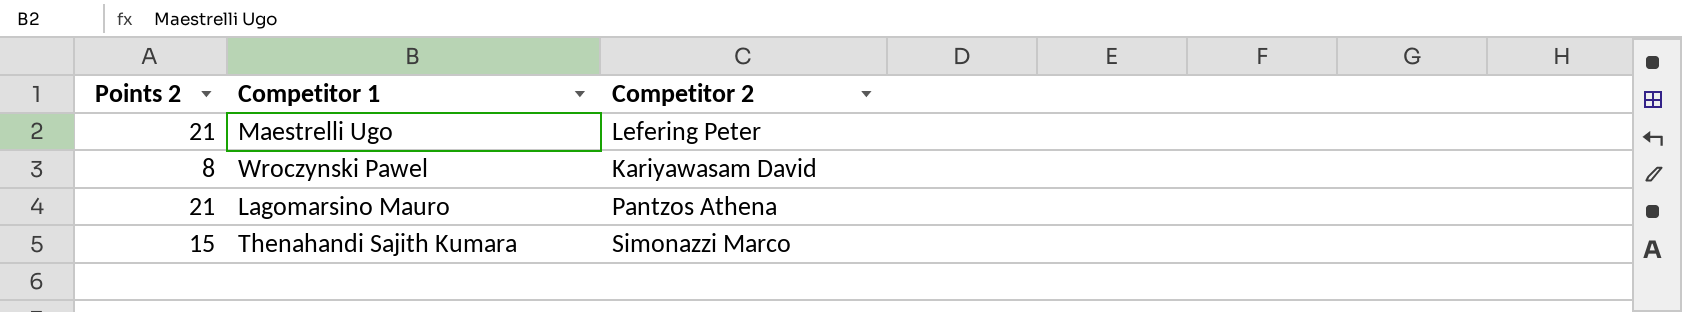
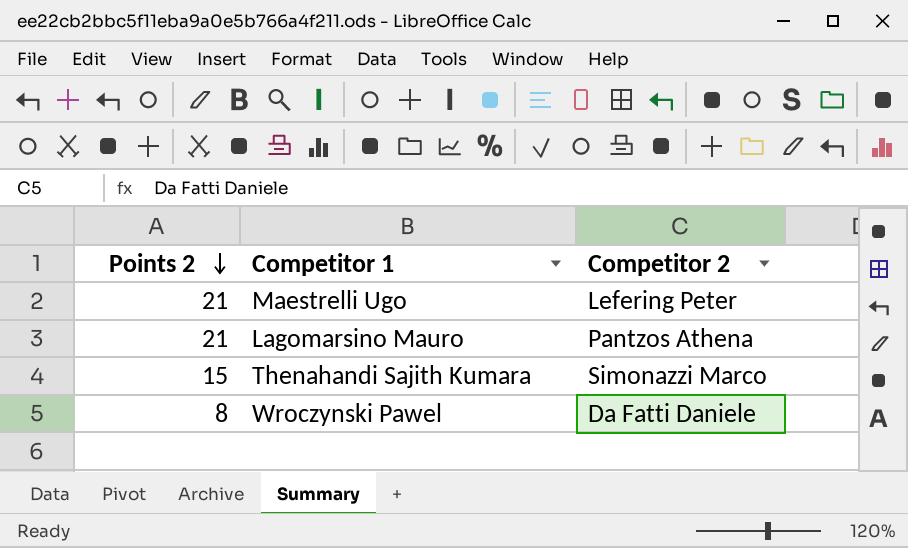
row order: none -> Points 2 descending
Wroczynski Pawel | Competitor 2: Kariyawasam David -> Da Fatti Daniele

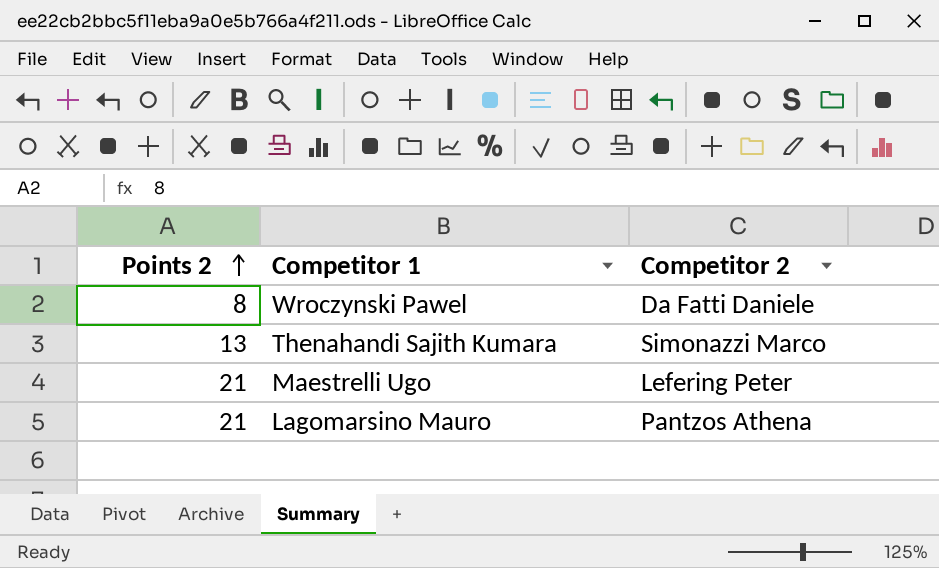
row order: Points 2 descending -> Points 2 ascending
Thenahandi Sajith Kumara | Points 2: 15 -> 13

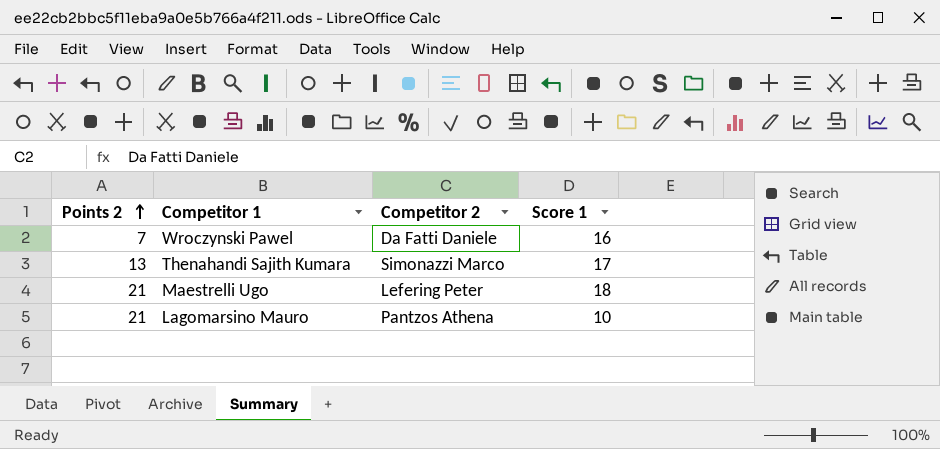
column Score 1 | position: none -> 4
Wroczynski Pawel | Points 2: 8 -> 7

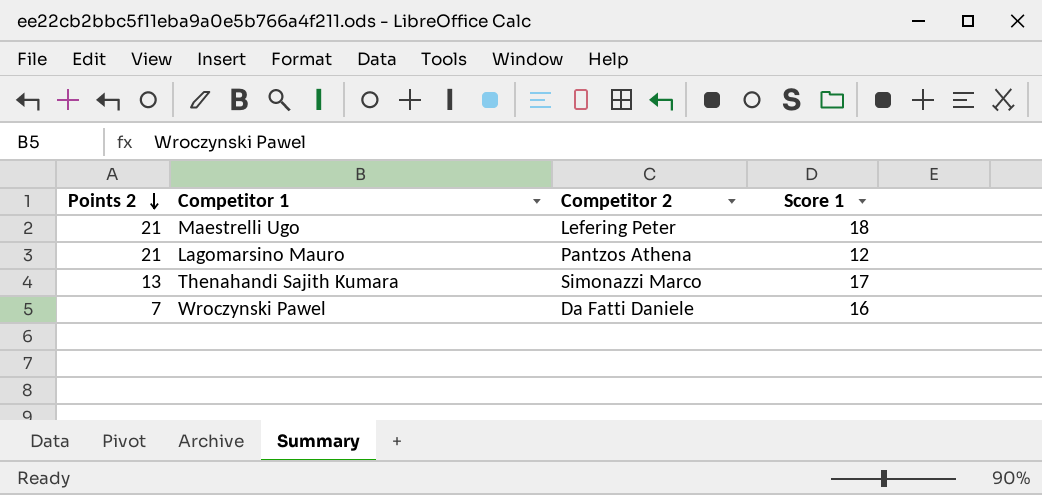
row order: Points 2 ascending -> Points 2 descending
Lagomarsino Mauro | Score 1: 10 -> 12

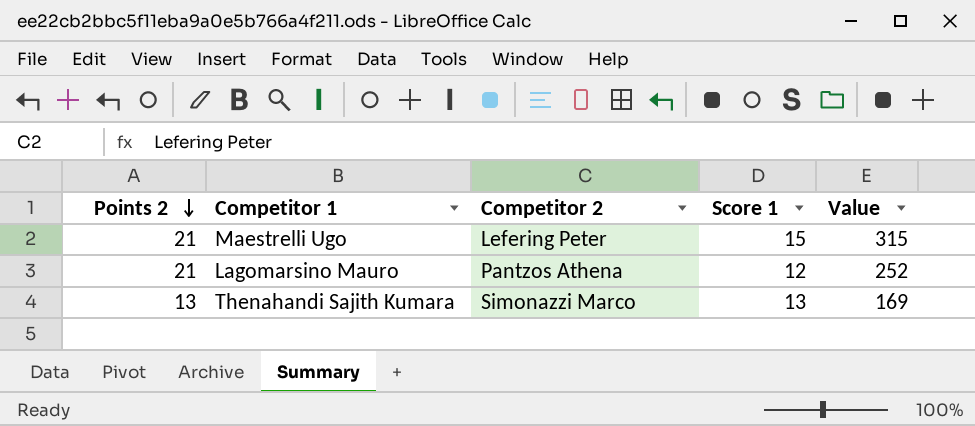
column Value | formula: none -> [Points 2] * [Score 1]
row Wroczynski Pawel: 7 | Da Fatti Daniele | 16 -> none
Maestrelli Ugo | Score 1: 18 -> 15
Thenahandi Sajith Kumara | Score 1: 17 -> 13

